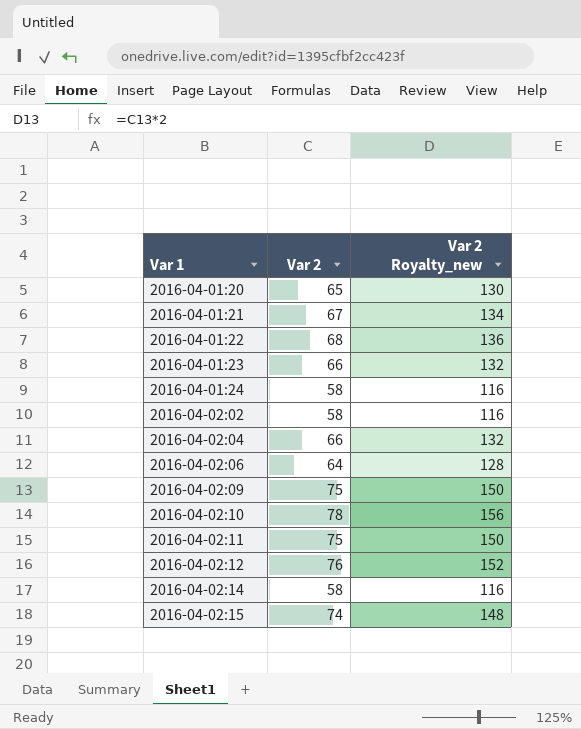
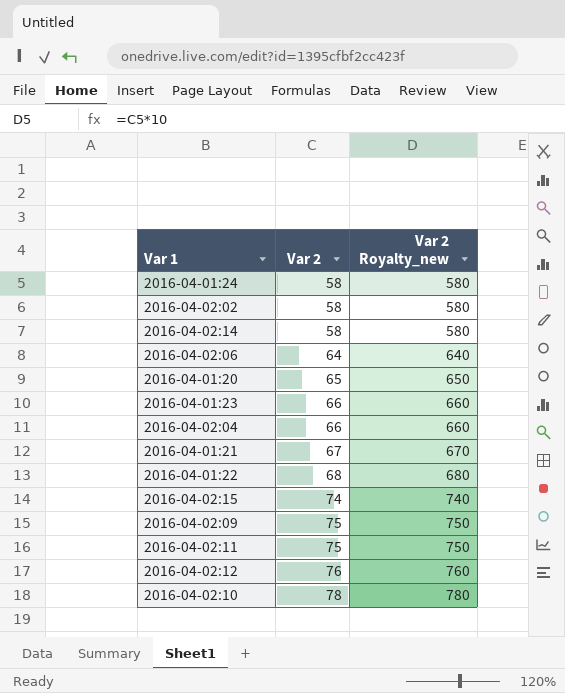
row order: Var 1 ascending -> Var 2 ascending
column Var 2 Royalty_new | formula: [Var 2] * 2 -> [Var 2] * 10

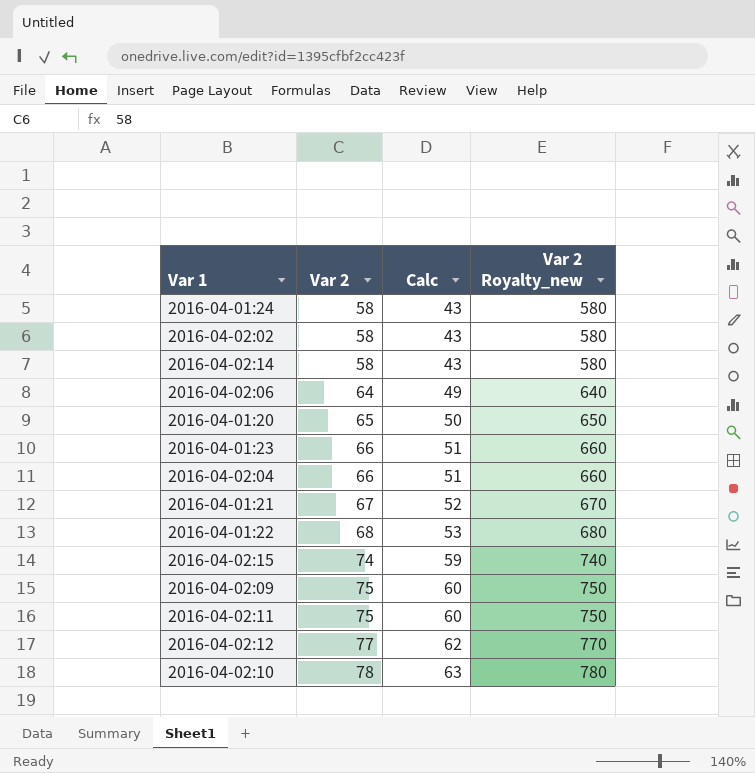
column Calc | formula: none -> [Var 2] - 15
2016-04-02:12 | Var 2: 76 -> 77
2016-04-02:12 | Var 2 Royalty_new: 760 -> 770

